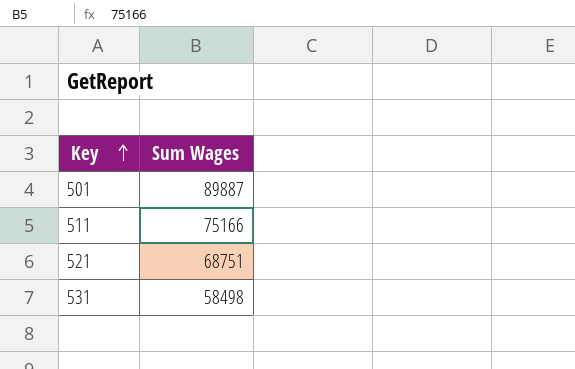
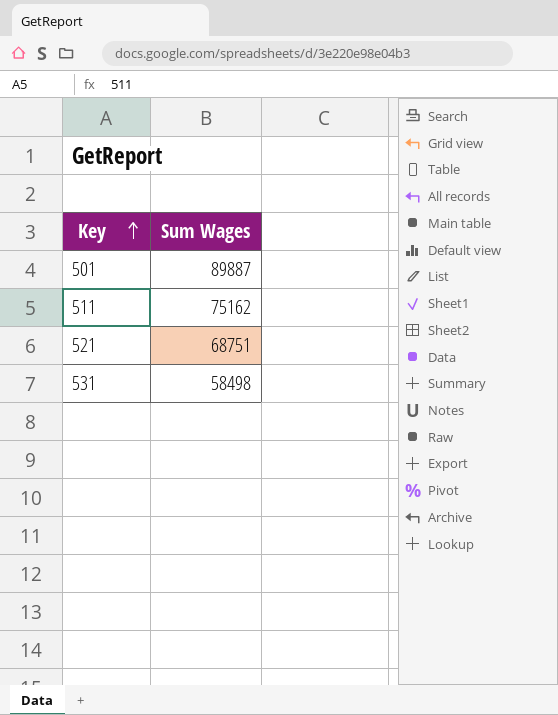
511 | Sum Wages: 75166 -> 75162

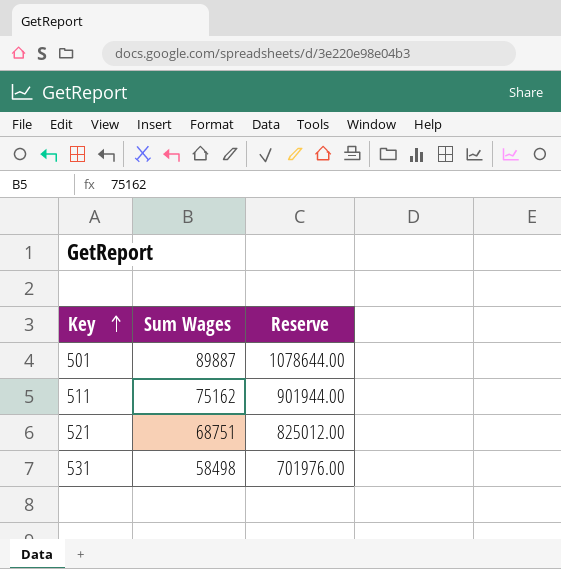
column Reserve | formula: none -> [Sum Wages] * 12

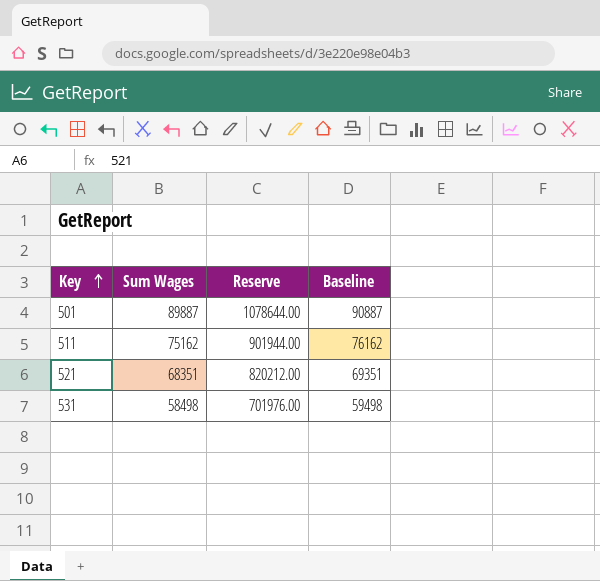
column Baseline | formula: none -> [Sum Wages] + 1000
521 | Sum Wages: 68751 -> 68351
521 | Reserve: 825012.00 -> 820212.00

